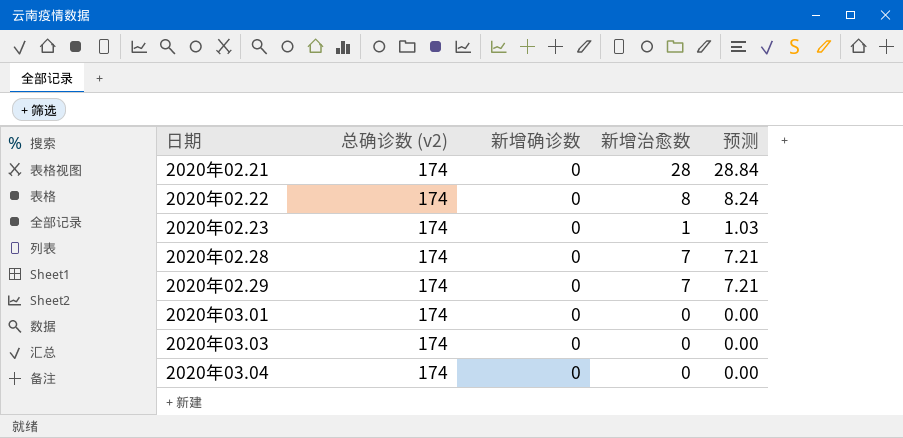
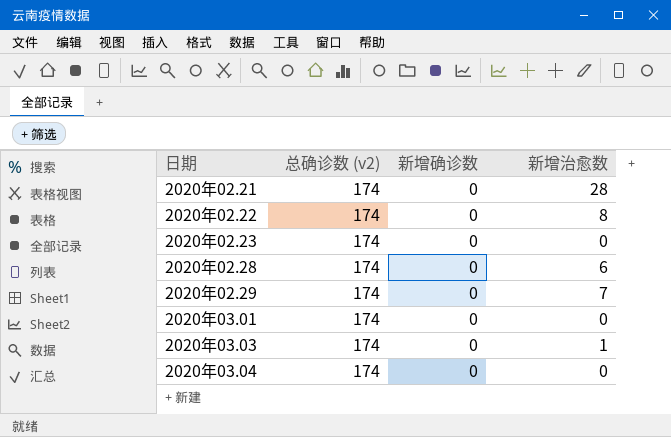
column 预测 | formula: [新增治愈数] * 1.03 -> none
2020年02.23 | 新增治愈数: 1 -> 0
2020年02.28 | 新增治愈数: 7 -> 6
2020年03.03 | 新增治愈数: 0 -> 1

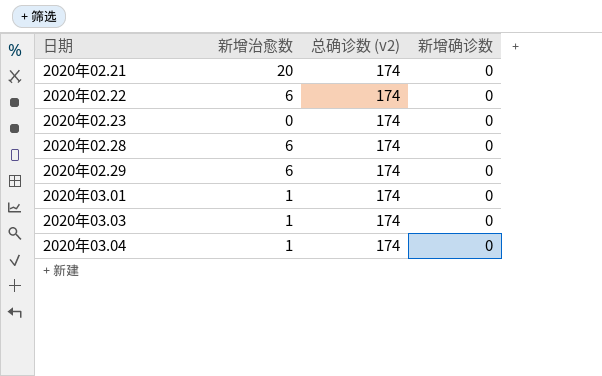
column 新增治愈数 | position: 4 -> 2
2020年02.21 | 新增治愈数: 28 -> 20
2020年02.22 | 新增治愈数: 8 -> 6
2020年02.29 | 新增治愈数: 7 -> 6
2020年03.01 | 新增治愈数: 0 -> 1
2020年03.04 | 新增治愈数: 0 -> 1

